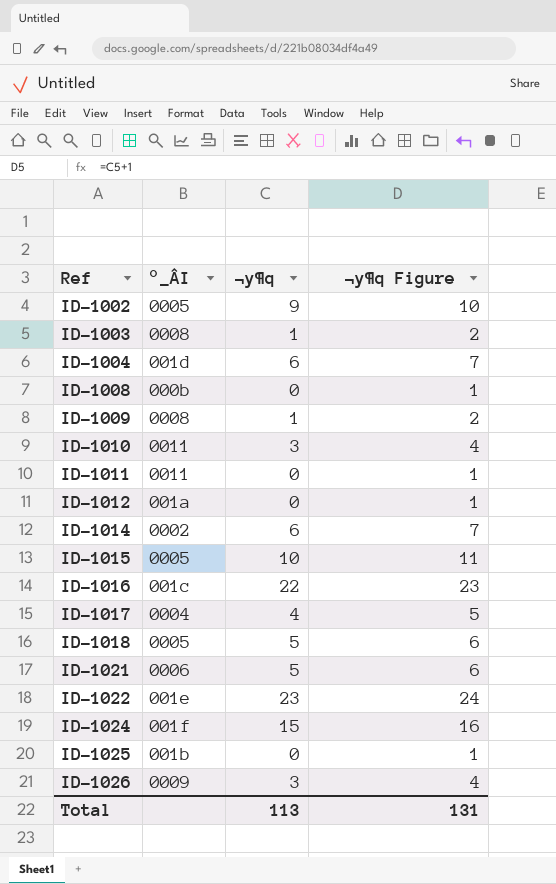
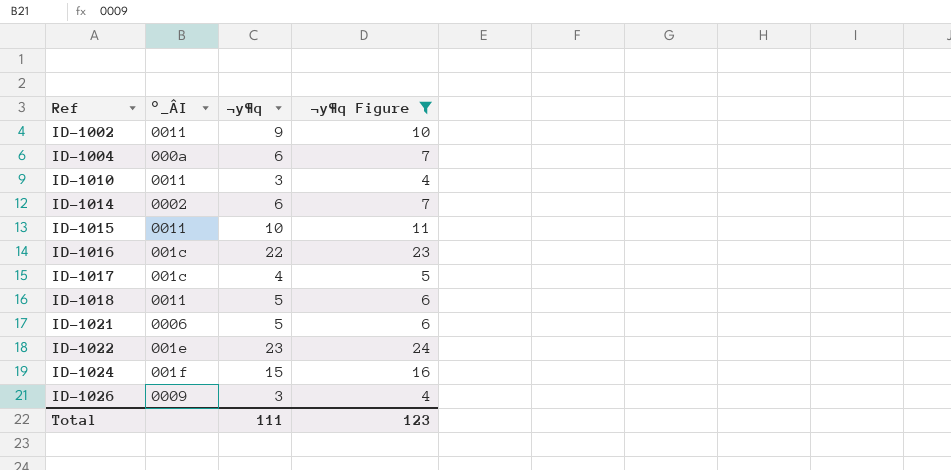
filter: none -> ¬y¶q Figure >= 4
ID-1002 | °_ÂI: 0005 -> 0011
ID-1004 | °_ÂI: 001d -> 000a
ID-1015 | °_ÂI: 0005 -> 0011
ID-1017 | °_ÂI: 0004 -> 001c
ID-1018 | °_ÂI: 0005 -> 0011
Total | ¬y¶q: 113 -> 111
Total | ¬y¶q Figure: 131 -> 123

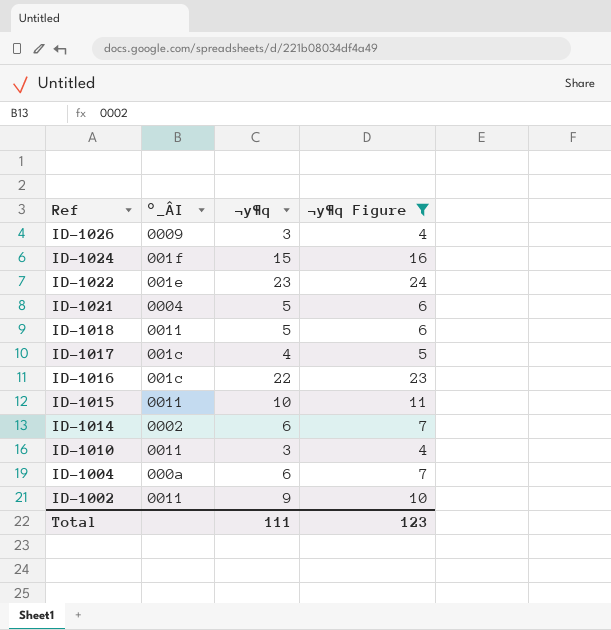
row order: Ref ascending -> Ref descending
ID-1021 | °_ÂI: 0006 -> 0004

